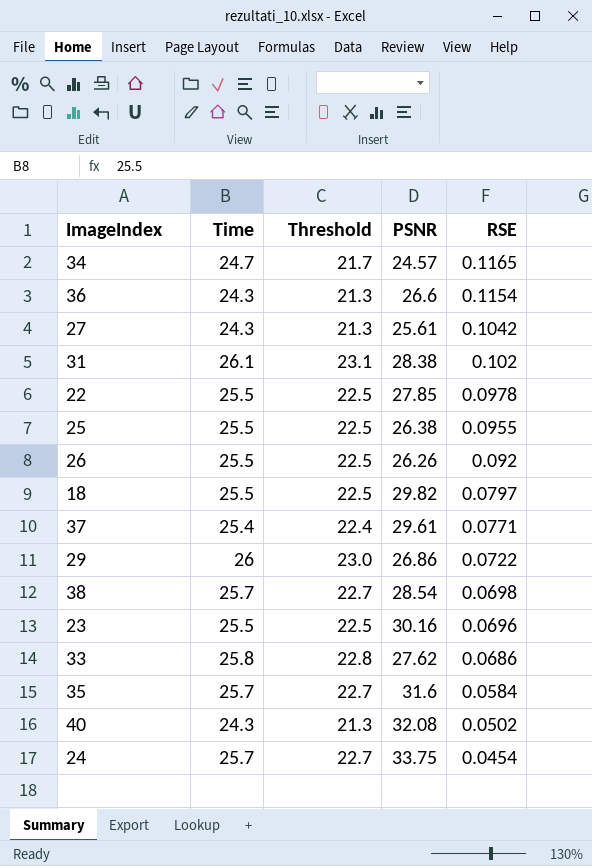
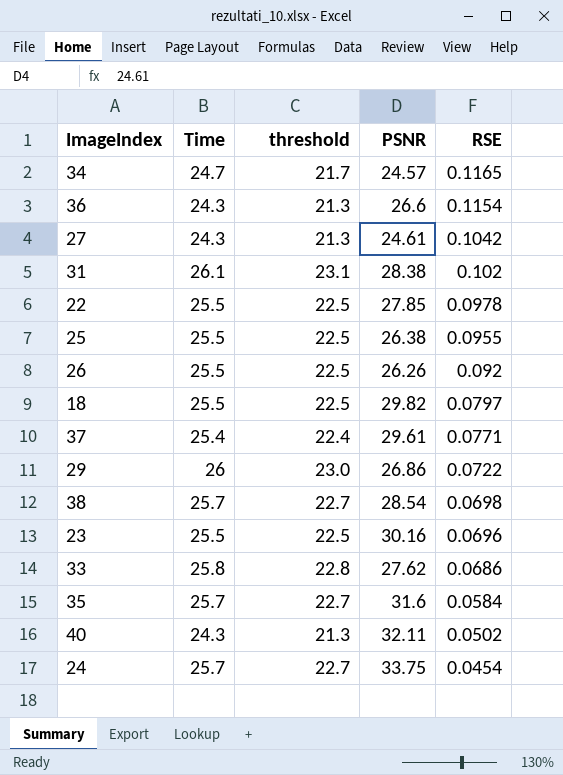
column name: Threshold -> threshold
27 | PSNR: 25.61 -> 24.61
40 | PSNR: 32.08 -> 32.11

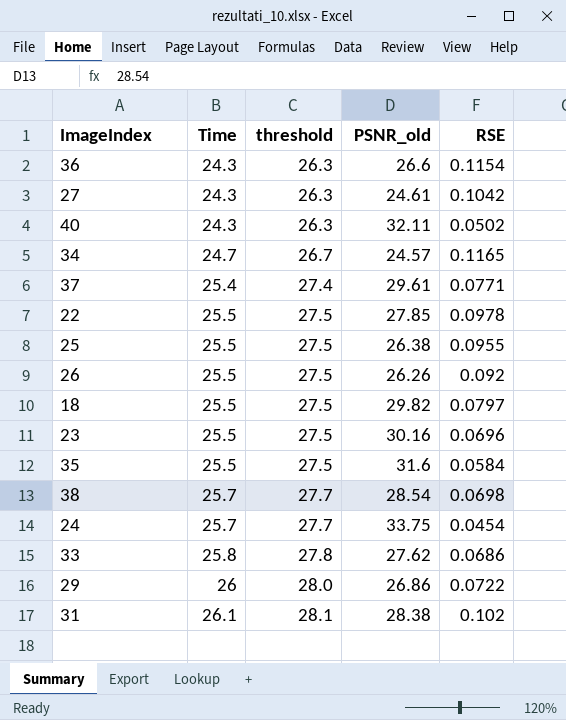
row order: RSE descending -> Time ascending
column threshold | formula: [Time] - 3 -> [Time] + 2
column name: PSNR -> PSNR_old
35 | Time: 25.7 -> 25.5

